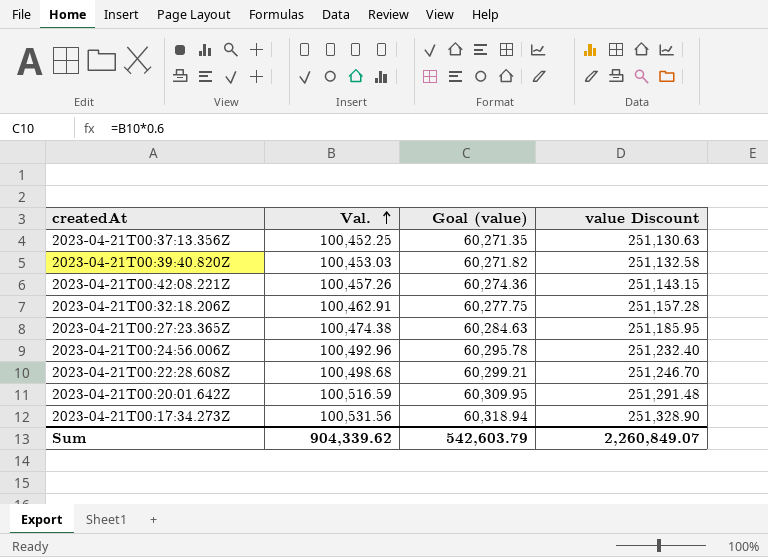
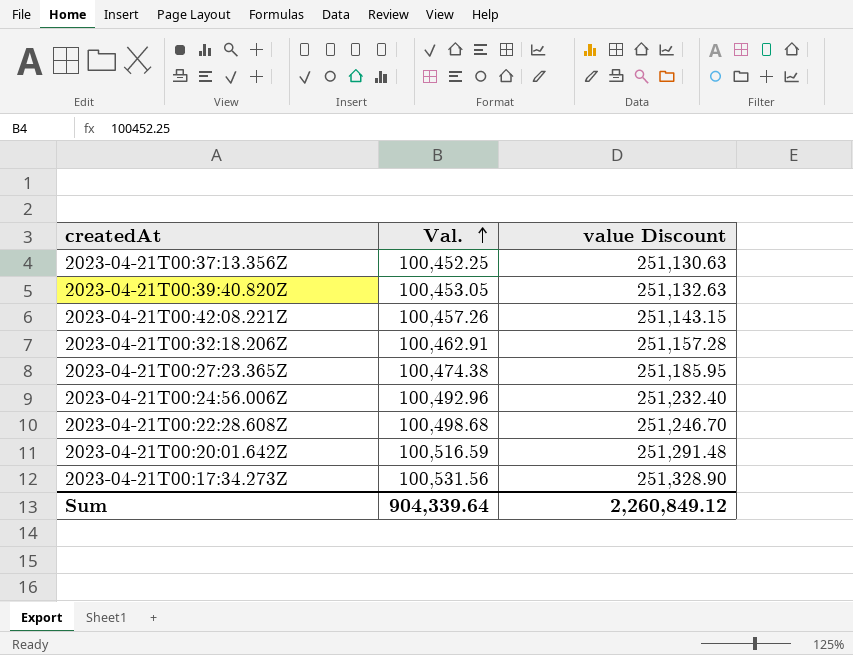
column Goal (value) | formula: [Val.] * 0.6 -> none
2023-04-21T00:39:40.820Z | Val.: 100,453.03 -> 100,453.05
2023-04-21T00:39:40.820Z | value Discount: 251,132.58 -> 251,132.63
Sum | Val.: 904,339.62 -> 904,339.64
Sum | value Discount: 2,260,849.07 -> 2,260,849.12

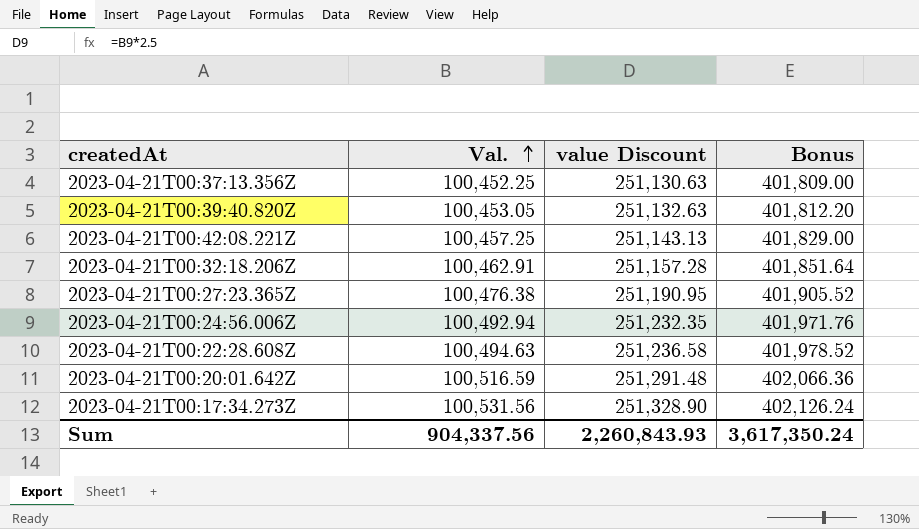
column Bonus | formula: none -> [Val.] * 4
2023-04-21T00:42:08.221Z | Val.: 100,457.26 -> 100,457.25
2023-04-21T00:42:08.221Z | value Discount: 251,143.15 -> 251,143.13
2023-04-21T00:27:23.365Z | Val.: 100,474.38 -> 100,476.38
2023-04-21T00:27:23.365Z | value Discount: 251,185.95 -> 251,190.95
2023-04-21T00:24:56.006Z | Val.: 100,492.96 -> 100,492.94
2023-04-21T00:24:56.006Z | value Discount: 251,232.40 -> 251,232.35
2023-04-21T00:22:28.608Z | Val.: 100,498.68 -> 100,494.63
2023-04-21T00:22:28.608Z | value Discount: 251,246.70 -> 251,236.58
Sum | Val.: 904,339.64 -> 904,337.56
Sum | value Discount: 2,260,849.12 -> 2,260,843.93

